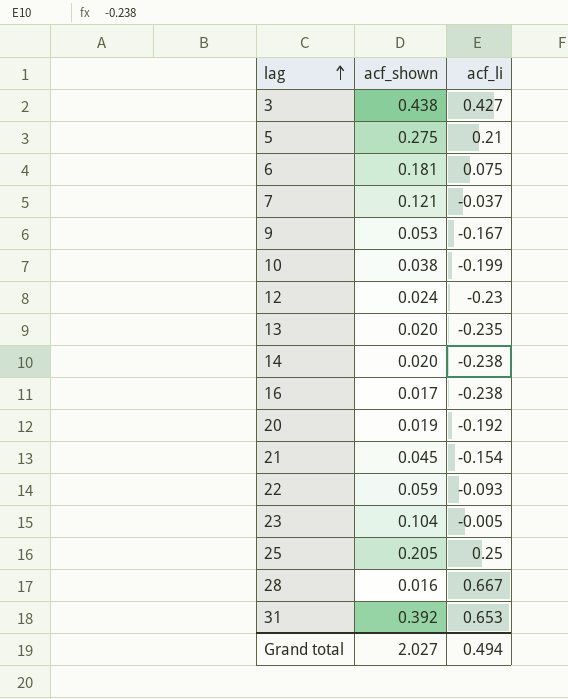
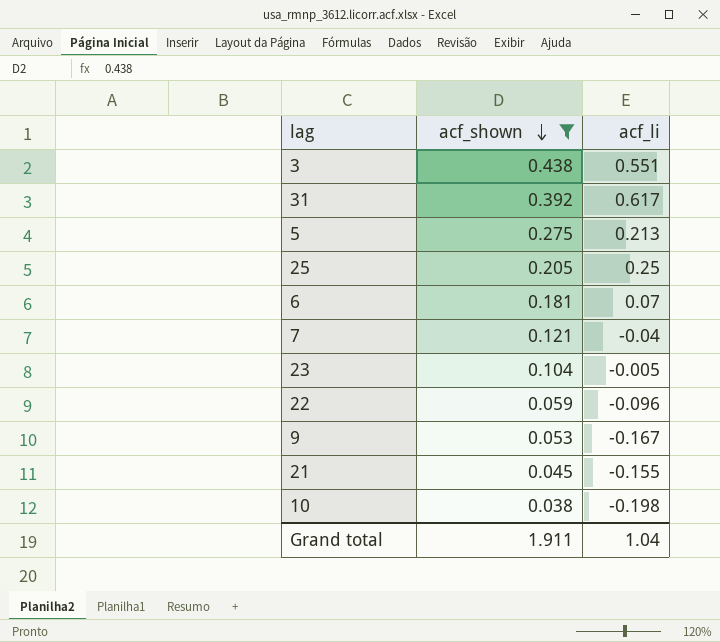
filter: none -> acf_shown >= 0.038
row order: lag ascending -> acf_shown descending
3 | acf_li: 0.427 -> 0.551
31 | acf_li: 0.653 -> 0.617
5 | acf_li: 0.21 -> 0.213
6 | acf_li: 0.075 -> 0.07
7 | acf_li: -0.037 -> -0.04
22 | acf_li: -0.093 -> -0.096
21 | acf_li: -0.154 -> -0.155
10 | acf_li: -0.199 -> -0.198
Grand total | acf_shown: 2.027 -> 1.911
Grand total | acf_li: 0.494 -> 1.04

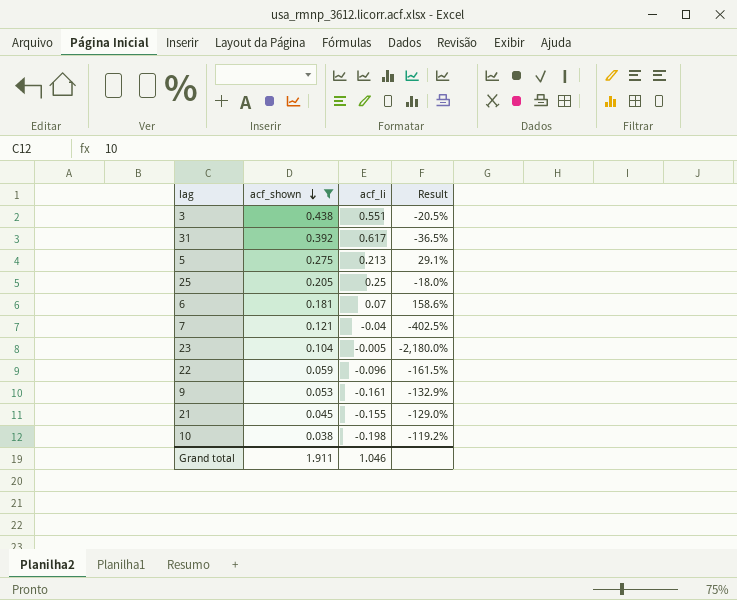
column Result | formula: none -> ([acf_shown] - [acf_li]) / [acf_li]
9 | acf_li: -0.167 -> -0.161
Grand total | acf_li: 1.04 -> 1.046

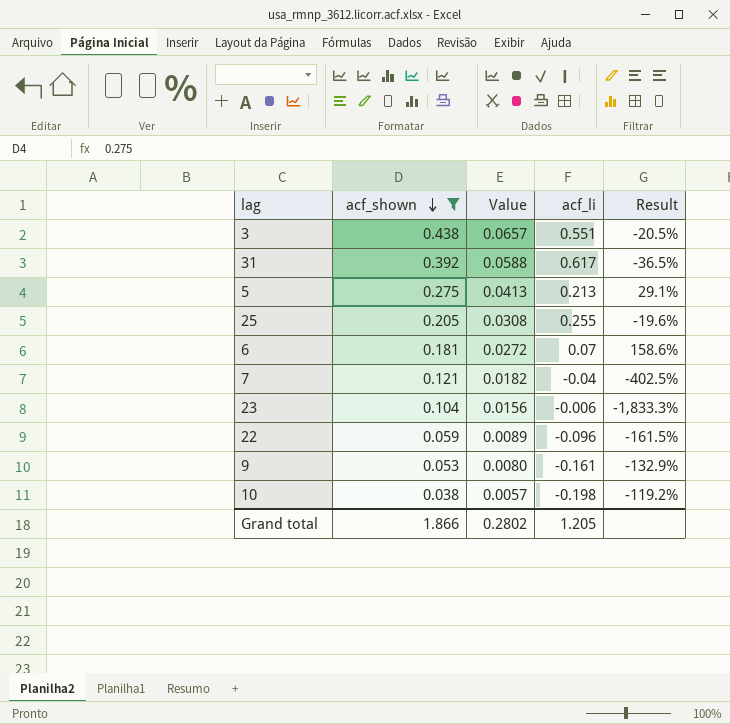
column Value | formula: none -> [acf_shown] * 0.15
row 21: 0.045 | -0.155 | -129.0% -> none
25 | acf_li: 0.25 -> 0.255
25 | Result: -18.0% -> -19.6%
23 | acf_li: -0.005 -> -0.006
23 | Result: -2,180.0% -> -1,833.3%
Grand total | acf_shown: 1.911 -> 1.866
Grand total | acf_li: 1.046 -> 1.205

